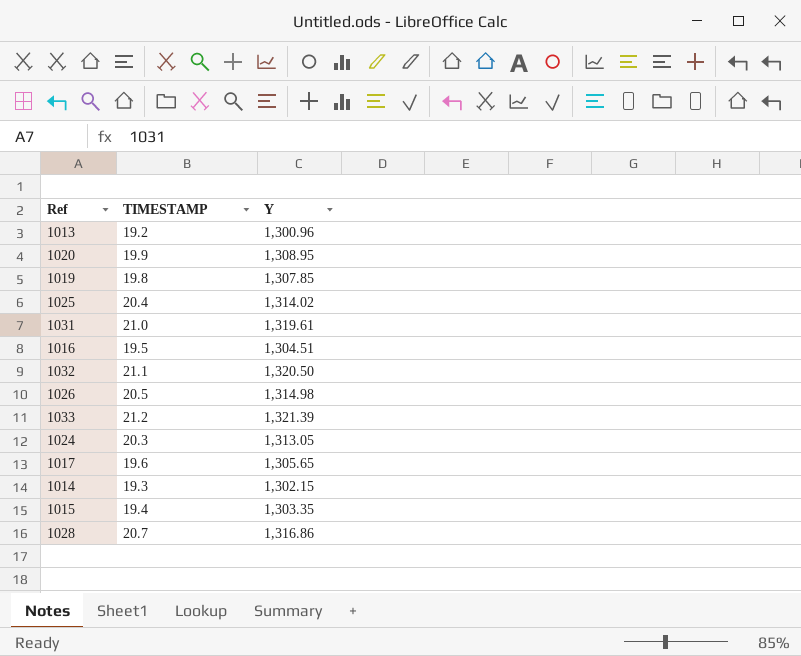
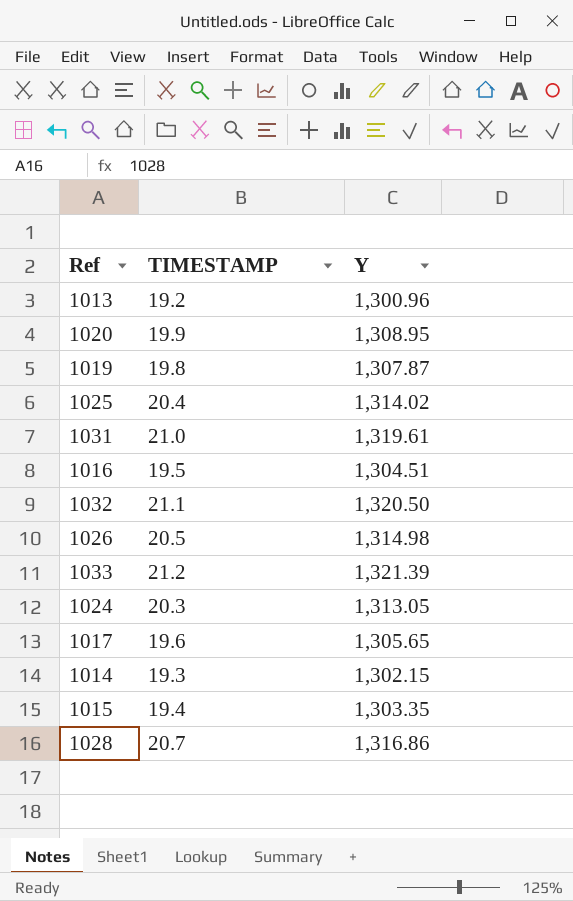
1019 | Y: 1,307.85 -> 1,307.87

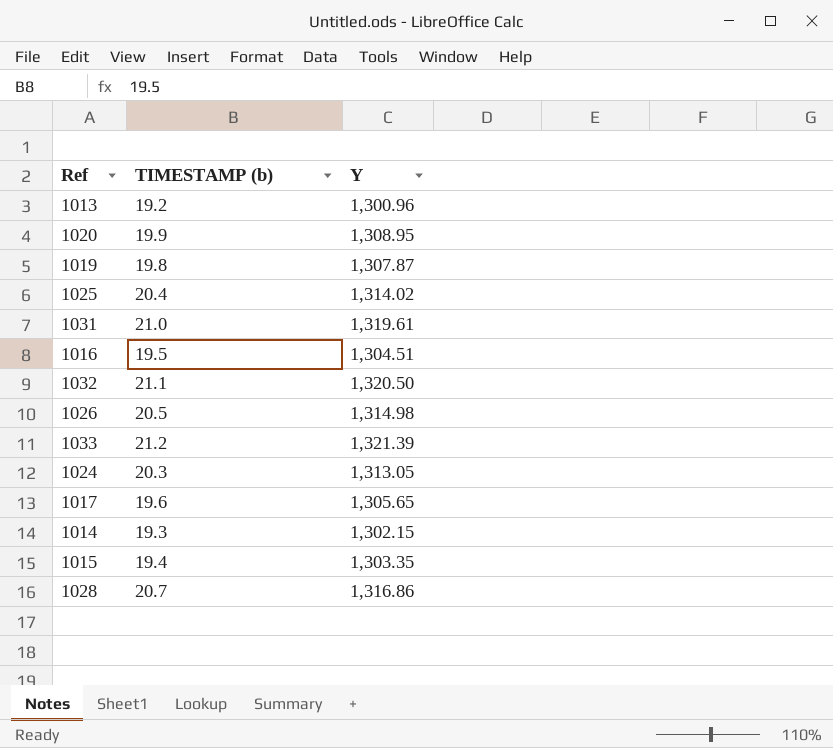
column name: TIMESTAMP -> TIMESTAMP (b)

